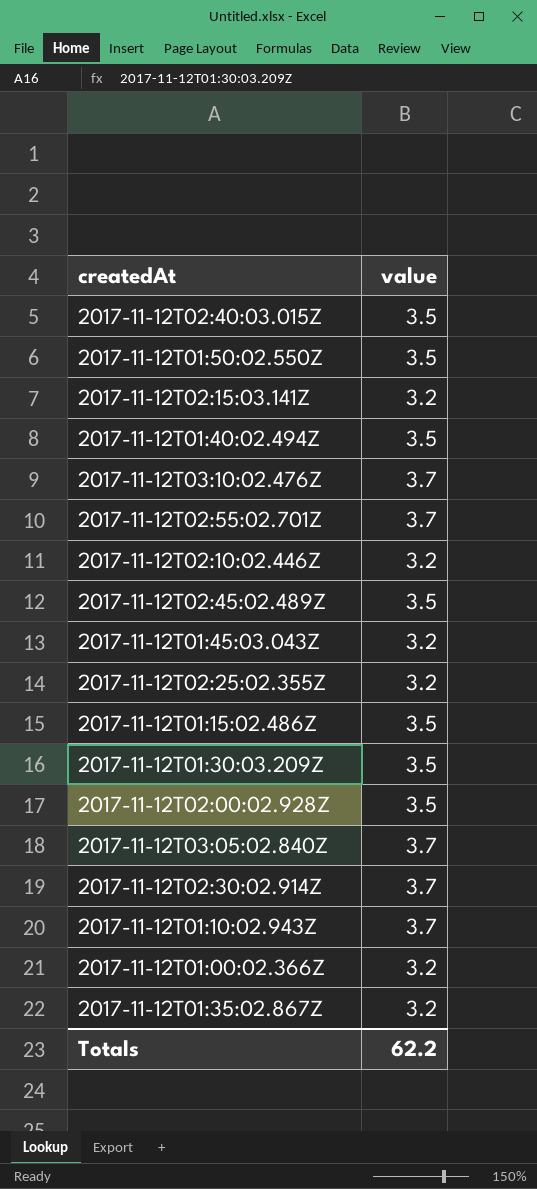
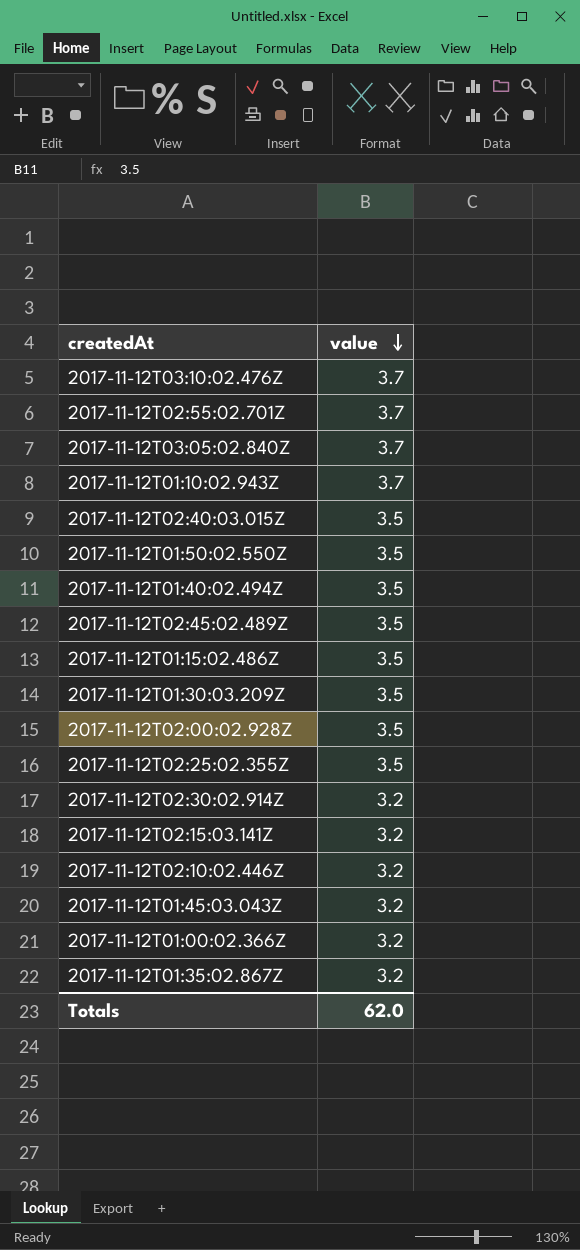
row order: none -> value descending
2017-11-12T02:25:02.355Z | value: 3.2 -> 3.5
2017-11-12T02:30:02.914Z | value: 3.7 -> 3.2
Totals | value: 62.2 -> 62.0

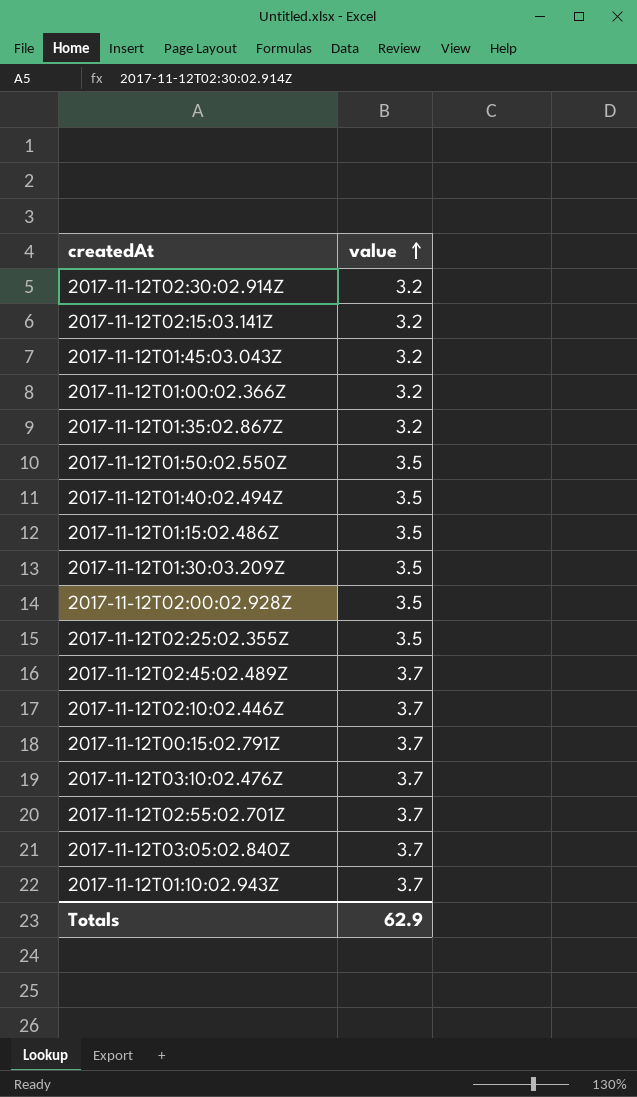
row order: value descending -> value ascending
row 2017-11-12T02:40:03.015Z: 3.5 -> none
2017-11-12T02:45:02.489Z | value: 3.5 -> 3.7
2017-11-12T02:10:02.446Z | value: 3.2 -> 3.7
row 2017-11-12T00:15:02.791Z: none -> 3.7
Totals | value: 62.0 -> 62.9

